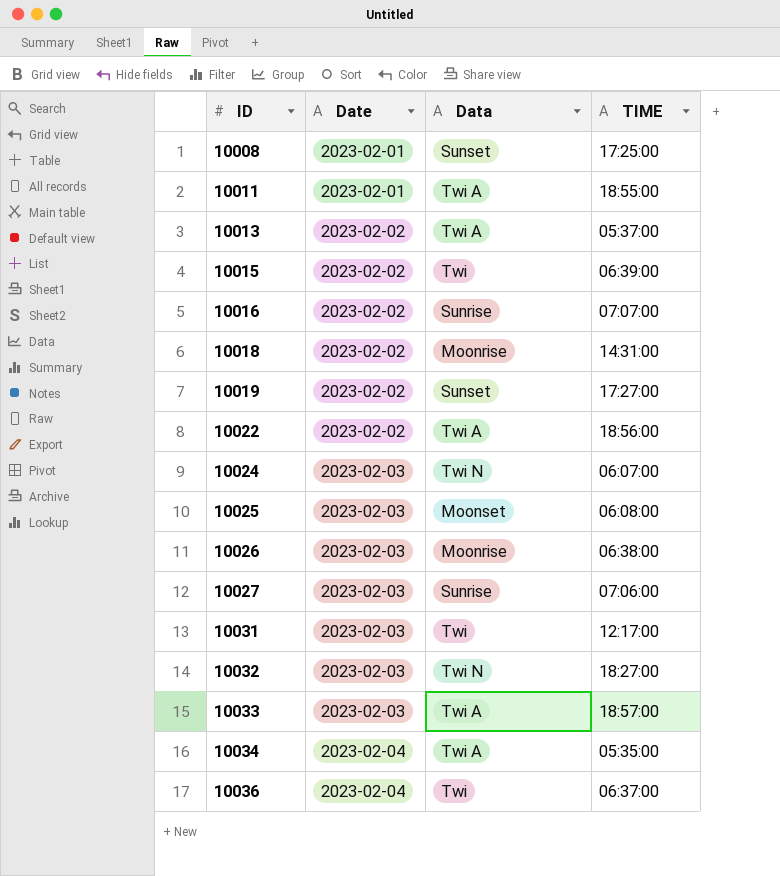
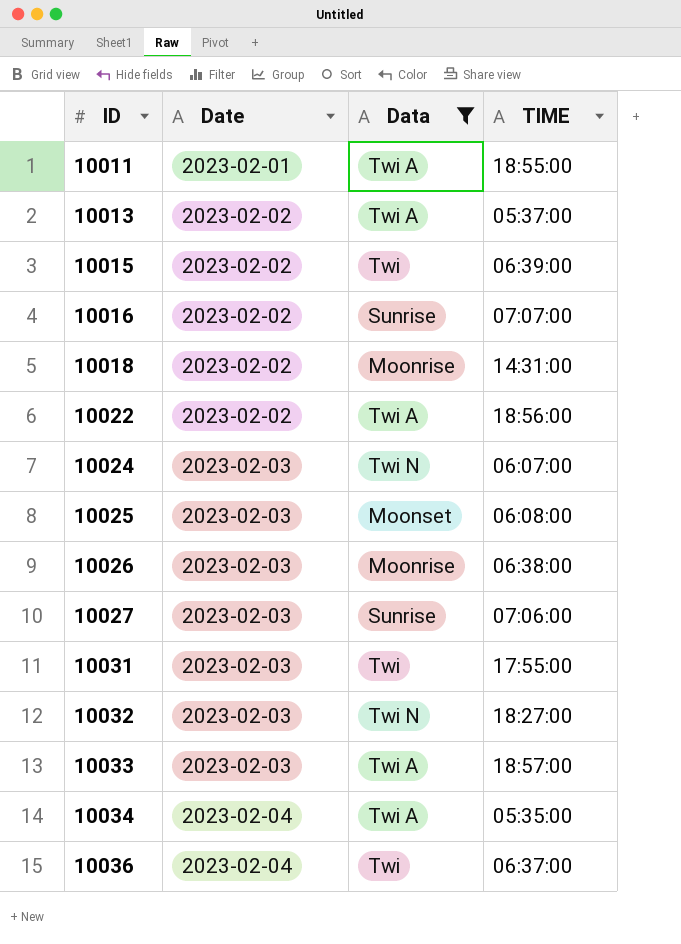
filter: none -> Data != Sunset
10031 | TIME: 12:17:00 -> 17:55:00

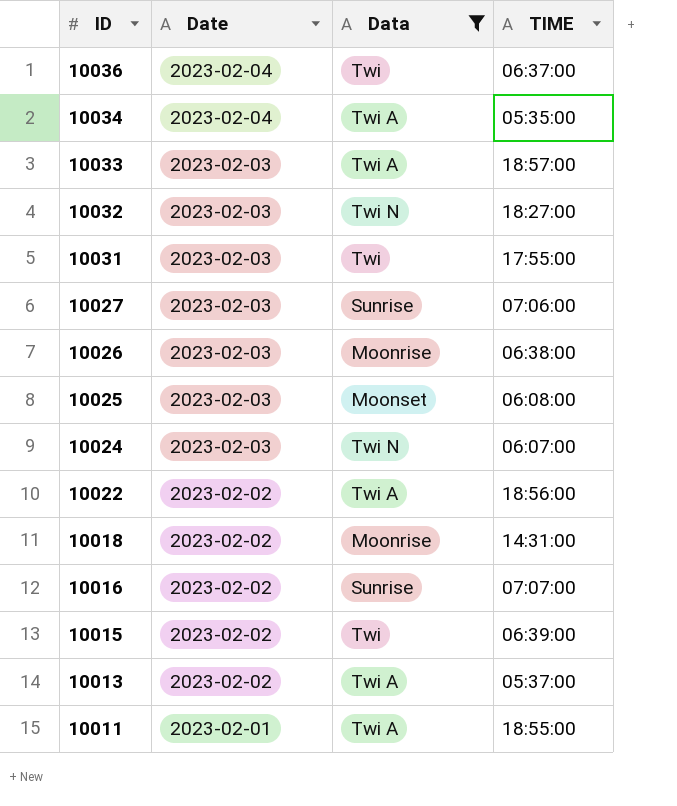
row order: ID ascending -> ID descending

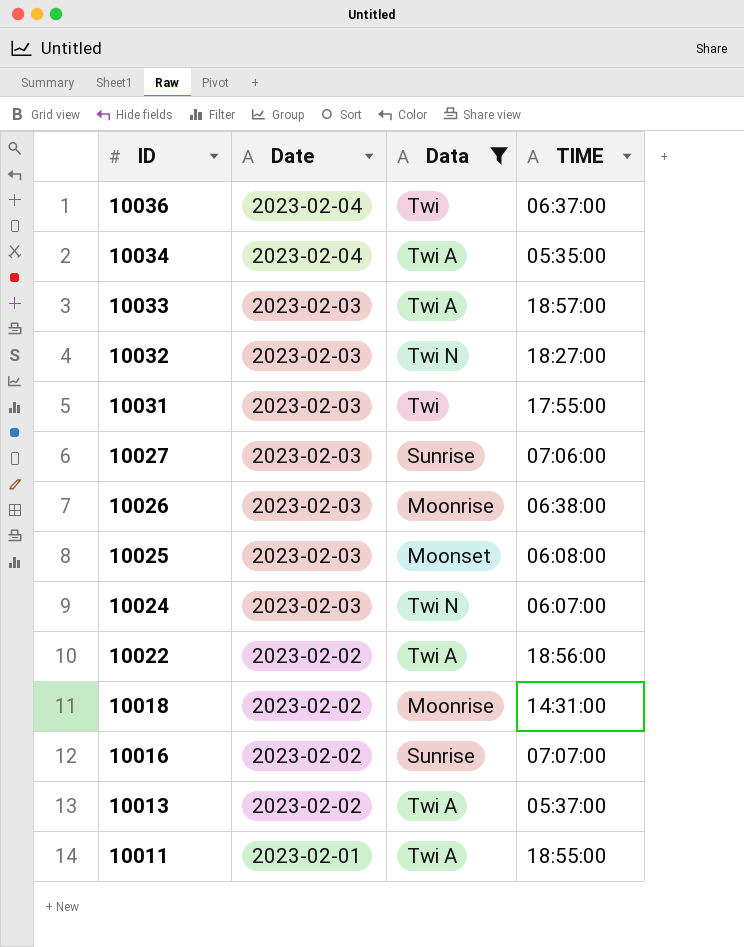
row 10015: 2023-02-02 | Twi | 06:39:00 -> none

